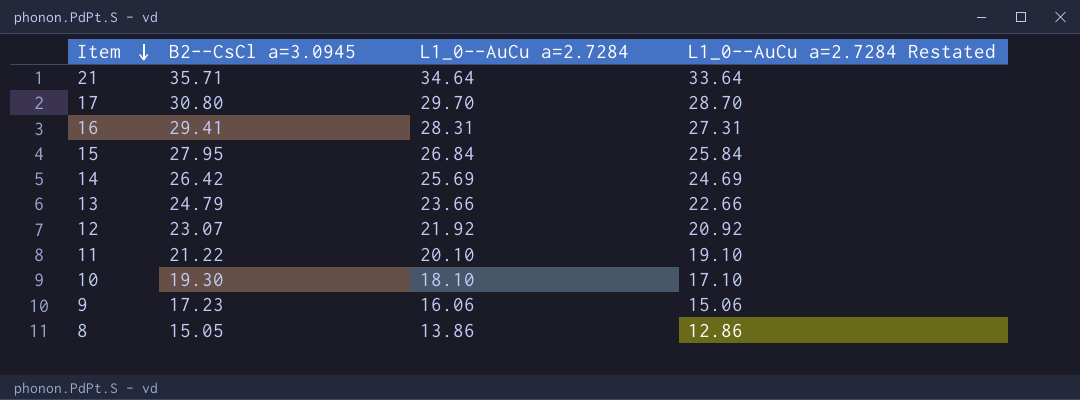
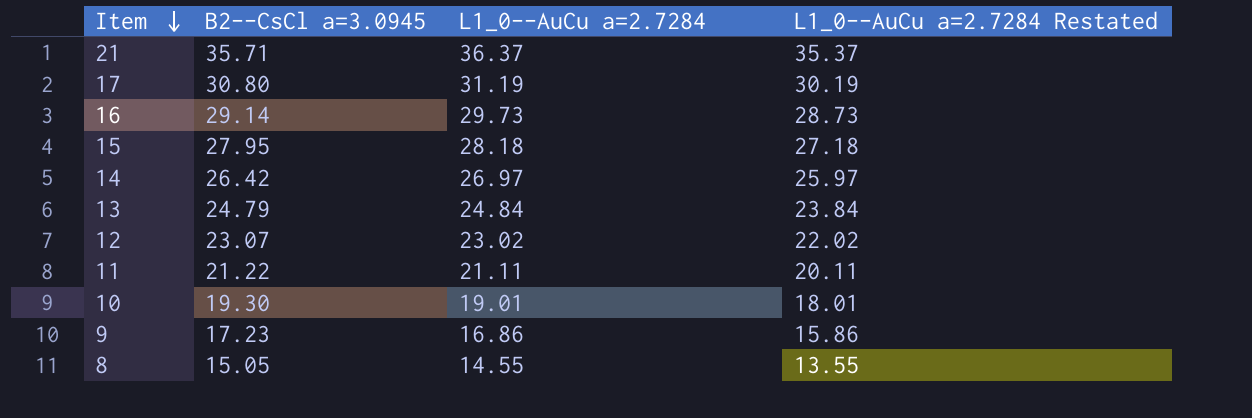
21 | L1_0--AuCu a=2.7284: 34.64 -> 36.37
21 | L1_0--AuCu a=2.7284 Restated: 33.64 -> 35.37
17 | L1_0--AuCu a=2.7284: 29.70 -> 31.19
17 | L1_0--AuCu a=2.7284 Restated: 28.70 -> 30.19
16 | B2--CsCl a=3.0945: 29.41 -> 29.14
16 | L1_0--AuCu a=2.7284: 28.31 -> 29.73
16 | L1_0--AuCu a=2.7284 Restated: 27.31 -> 28.73
15 | L1_0--AuCu a=2.7284: 26.84 -> 28.18
15 | L1_0--AuCu a=2.7284 Restated: 25.84 -> 27.18
14 | L1_0--AuCu a=2.7284: 25.69 -> 26.97
14 | L1_0--AuCu a=2.7284 Restated: 24.69 -> 25.97
13 | L1_0--AuCu a=2.7284: 23.66 -> 24.84
13 | L1_0--AuCu a=2.7284 Restated: 22.66 -> 23.84
12 | L1_0--AuCu a=2.7284: 21.92 -> 23.02
12 | L1_0--AuCu a=2.7284 Restated: 20.92 -> 22.02
11 | L1_0--AuCu a=2.7284: 20.10 -> 21.11
11 | L1_0--AuCu a=2.7284 Restated: 19.10 -> 20.11
10 | L1_0--AuCu a=2.7284: 18.10 -> 19.01
10 | L1_0--AuCu a=2.7284 Restated: 17.10 -> 18.01
9 | L1_0--AuCu a=2.7284: 16.06 -> 16.86
9 | L1_0--AuCu a=2.7284 Restated: 15.06 -> 15.86
8 | L1_0--AuCu a=2.7284: 13.86 -> 14.55
8 | L1_0--AuCu a=2.7284 Restated: 12.86 -> 13.55

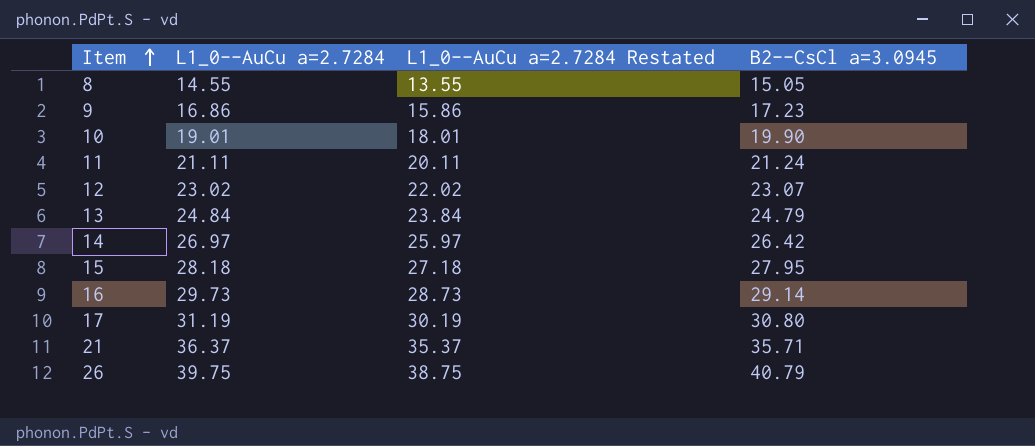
row order: Item descending -> Item ascending
column B2--CsCl a=3.0945 | position: 2 -> 4
10 | B2--CsCl a=3.0945: 19.30 -> 19.90
11 | B2--CsCl a=3.0945: 21.22 -> 21.24
row 26: none -> 39.75 | 38.75 | 40.79

